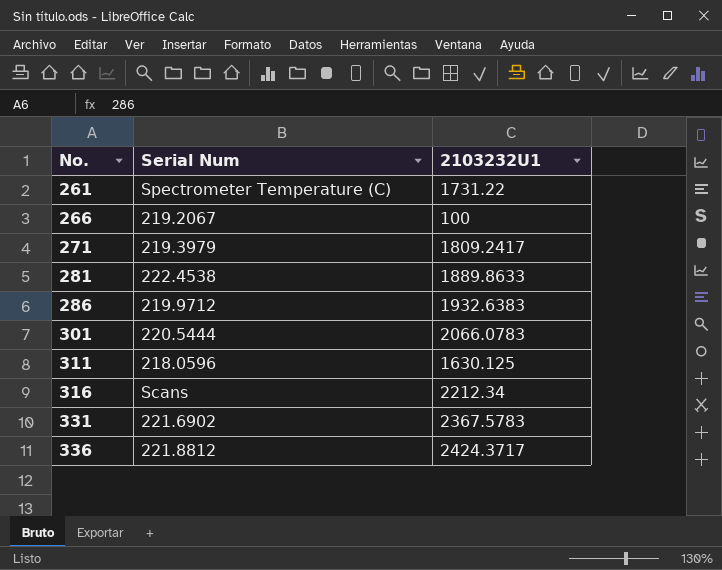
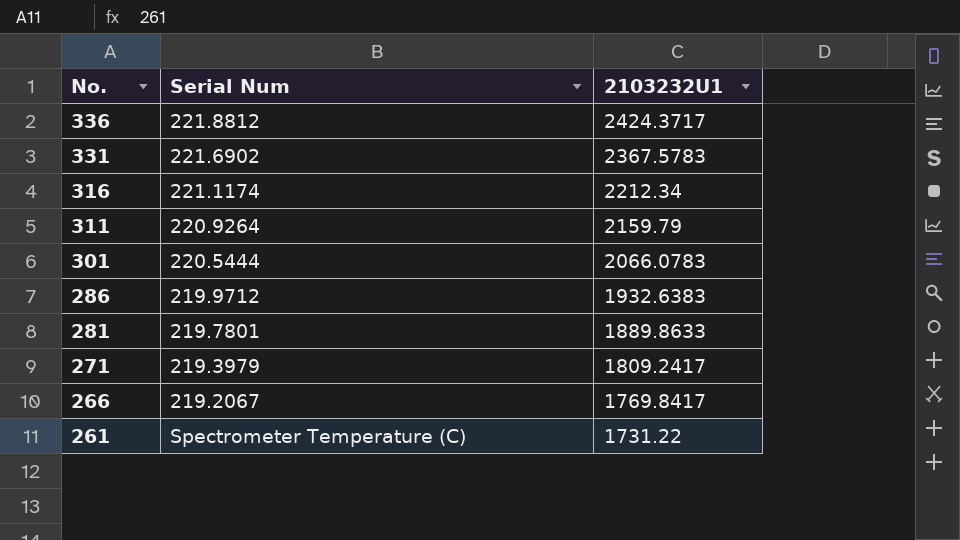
row order: No. ascending -> No. descending
316 | Serial Num: Scans -> 221.1174
311 | Serial Num: 218.0596 -> 220.9264
311 | 2103232U1: 1630.125 -> 2159.79
281 | Serial Num: 222.4538 -> 219.7801
266 | 2103232U1: 100 -> 1769.8417

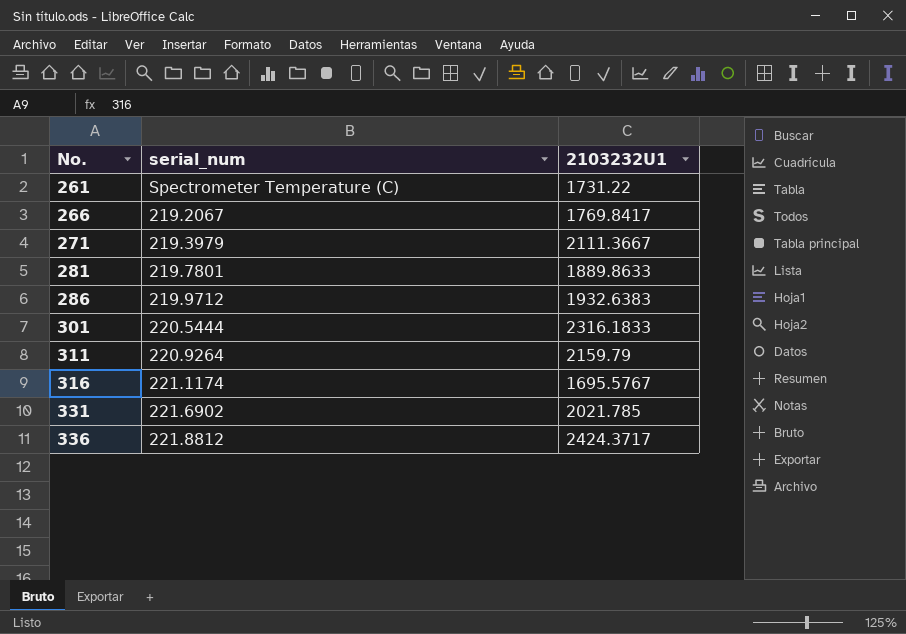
row order: No. descending -> No. ascending
column name: Serial Num -> serial_num
271 | 2103232U1: 1809.2417 -> 2111.3667
301 | 2103232U1: 2066.0783 -> 2316.1833
316 | 2103232U1: 2212.34 -> 1695.5767
331 | 2103232U1: 2367.5783 -> 2021.785

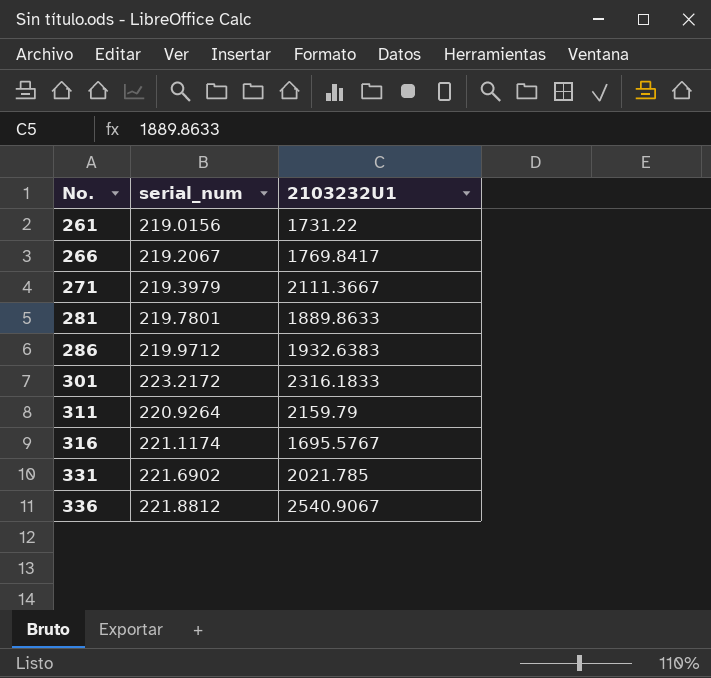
261 | serial_num: Spectrometer Temperature (C) -> 219.0156
301 | serial_num: 220.5444 -> 223.2172
336 | 2103232U1: 2424.3717 -> 2540.9067

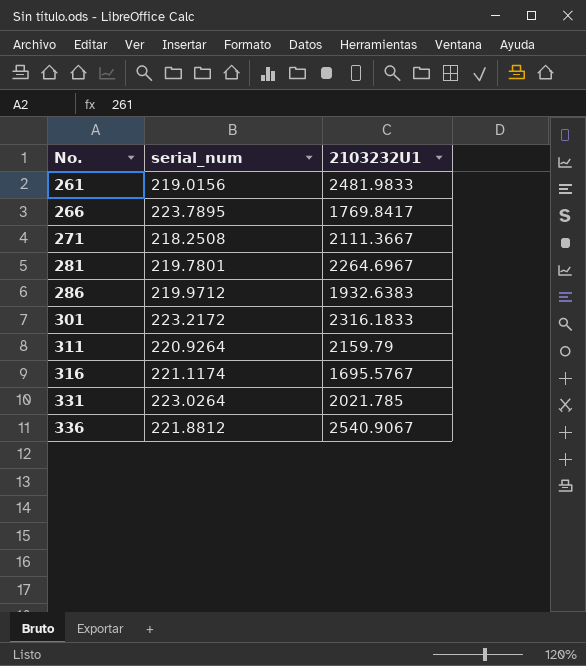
261 | 2103232U1: 1731.22 -> 2481.9833
266 | serial_num: 219.2067 -> 223.7895
271 | serial_num: 219.3979 -> 218.2508
281 | 2103232U1: 1889.8633 -> 2264.6967
331 | serial_num: 221.6902 -> 223.0264

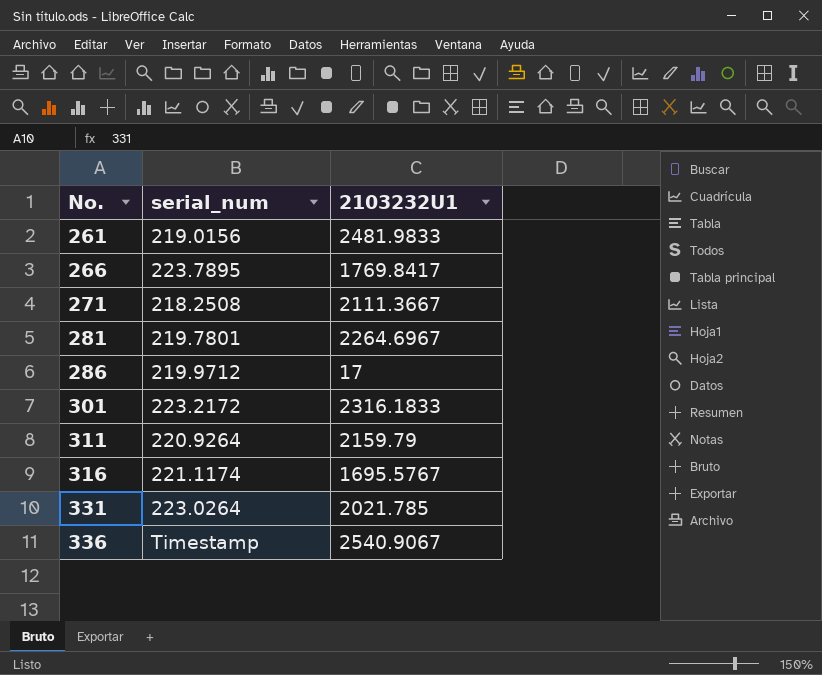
286 | 2103232U1: 1932.6383 -> 17
336 | serial_num: 221.8812 -> Timestamp

